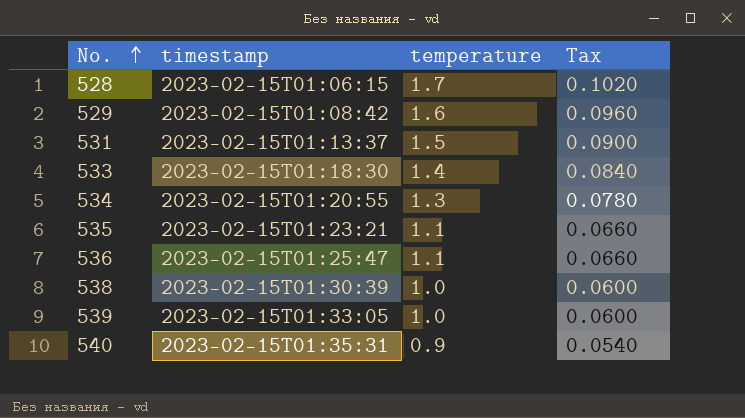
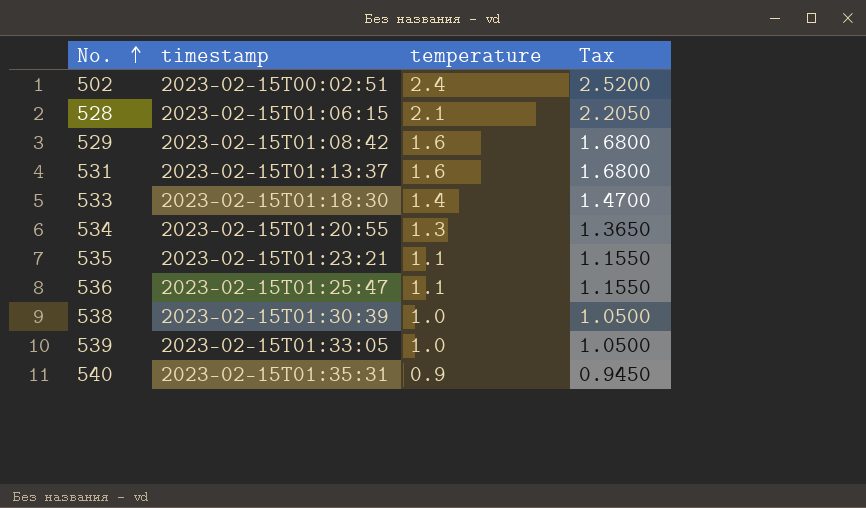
column Tax | formula: [temperature] * 0.06 -> [temperature] * 1.05
row 502: none -> 2023-02-15T00:02:51 | 2.4 | 2.5200
528 | temperature: 1.7 -> 2.1
531 | temperature: 1.5 -> 1.6

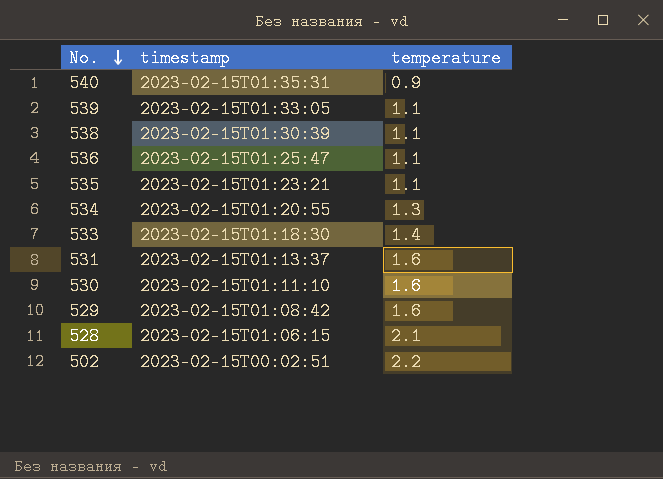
row order: No. ascending -> No. descending
column Tax | formula: [temperature] * 1.05 -> none
539 | temperature: 1.0 -> 1.1
538 | temperature: 1.0 -> 1.1
row 530: none -> 2023-02-15T01:11:10 | 1.6
502 | temperature: 2.4 -> 2.2

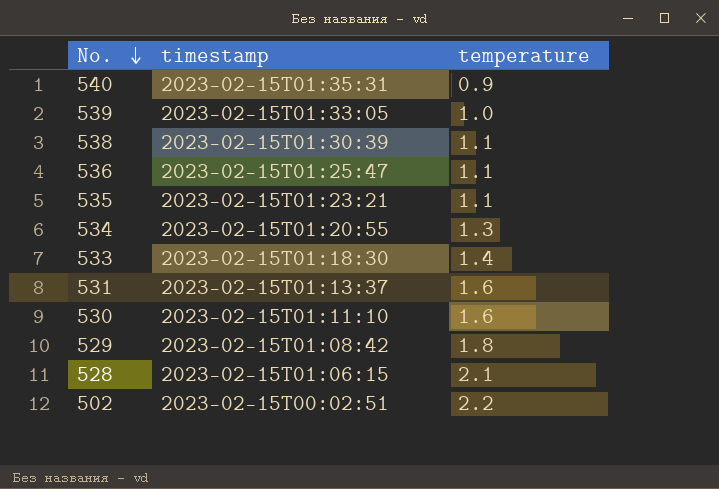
539 | temperature: 1.1 -> 1.0
529 | temperature: 1.6 -> 1.8

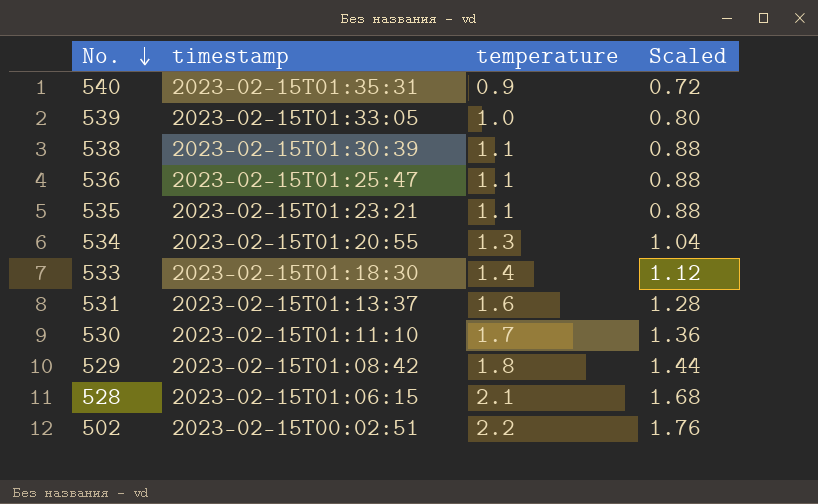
column Scaled | formula: none -> [temperature] * 0.8
530 | temperature: 1.6 -> 1.7

